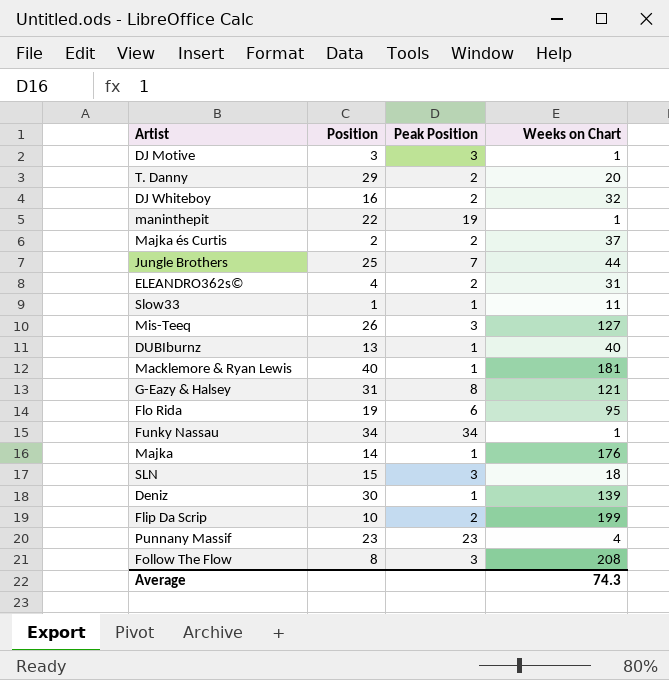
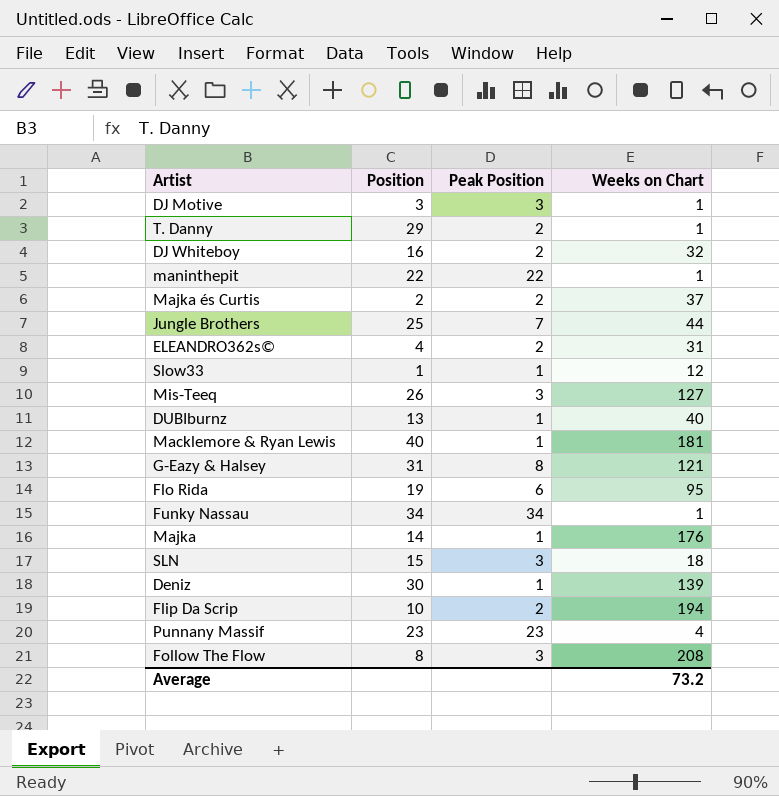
T. Danny | Weeks on Chart: 20 -> 1
maninthepit | Peak Position: 19 -> 22
Slow33 | Weeks on Chart: 11 -> 12
Flip Da Scrip | Weeks on Chart: 199 -> 194
Average | Weeks on Chart: 74.3 -> 73.2

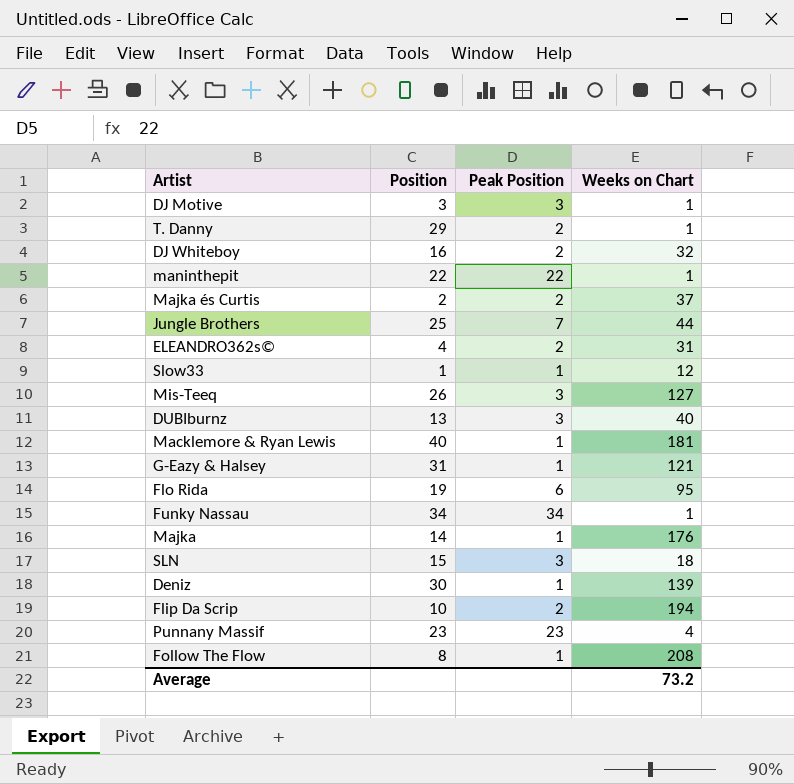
DUBIburnz | Peak Position: 1 -> 3
G-Eazy & Halsey | Peak Position: 8 -> 1
Follow The Flow | Peak Position: 3 -> 1

